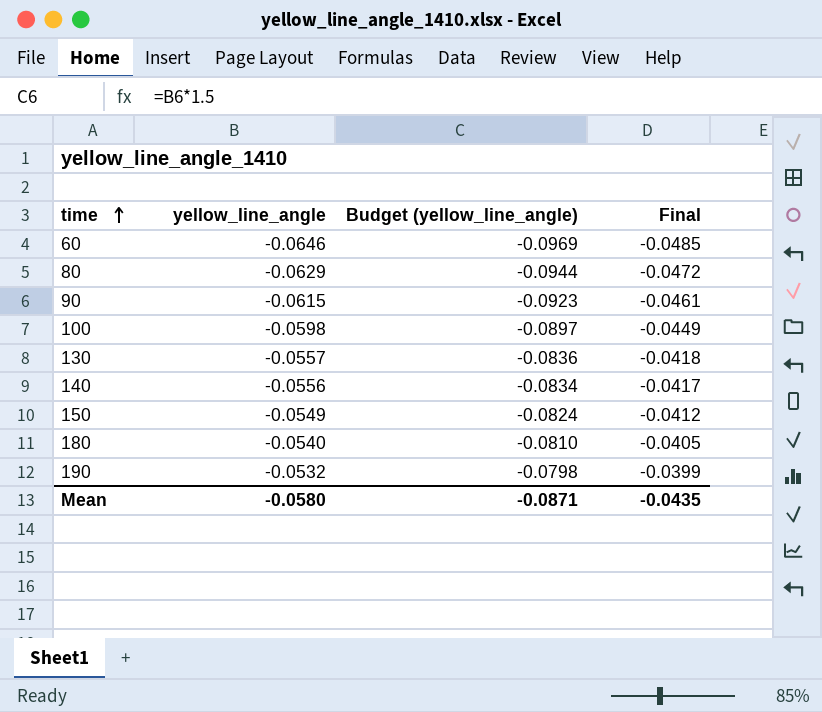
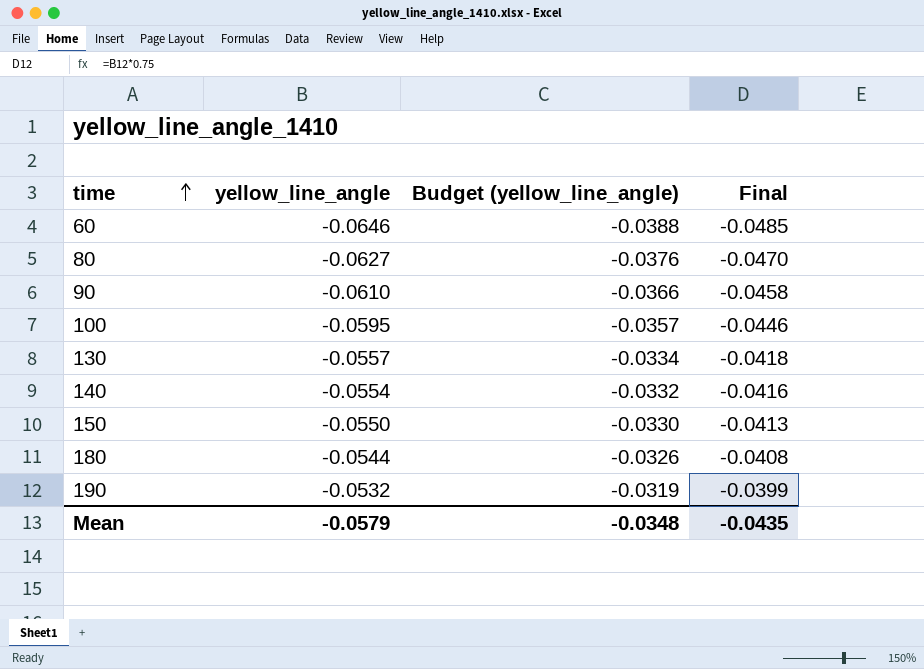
column Budget (yellow_line_angle) | formula: [yellow_line_angle] * 1.5 -> [yellow_line_angle] * 0.6
80 | yellow_line_angle: -0.0629 -> -0.0627
80 | Final: -0.0472 -> -0.0470
90 | yellow_line_angle: -0.0615 -> -0.0610
90 | Final: -0.0461 -> -0.0458
100 | yellow_line_angle: -0.0598 -> -0.0595
100 | Final: -0.0449 -> -0.0446
140 | yellow_line_angle: -0.0556 -> -0.0554
140 | Final: -0.0417 -> -0.0416
150 | yellow_line_angle: -0.0549 -> -0.0550
150 | Final: -0.0412 -> -0.0413
180 | yellow_line_angle: -0.0540 -> -0.0544
180 | Final: -0.0405 -> -0.0408
Mean | yellow_line_angle: -0.0580 -> -0.0579
Mean | Budget (yellow_line_angle): -0.0871 -> -0.0348

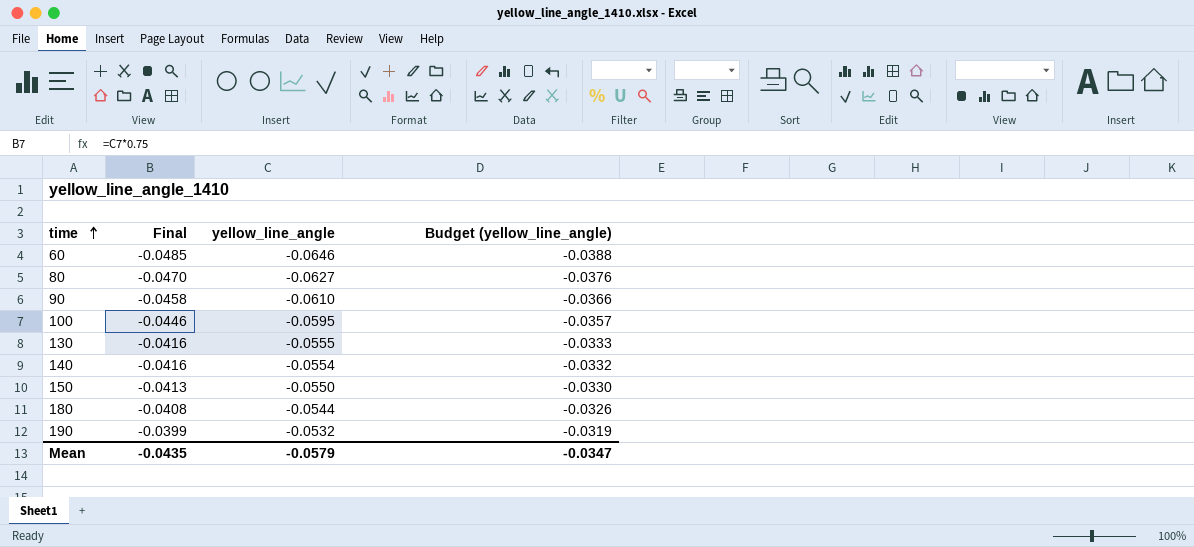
column Final | position: 4 -> 2
130 | Final: -0.0418 -> -0.0416
130 | yellow_line_angle: -0.0557 -> -0.0555
130 | Budget (yellow_line_angle): -0.0334 -> -0.0333
Mean | Budget (yellow_line_angle): -0.0348 -> -0.0347

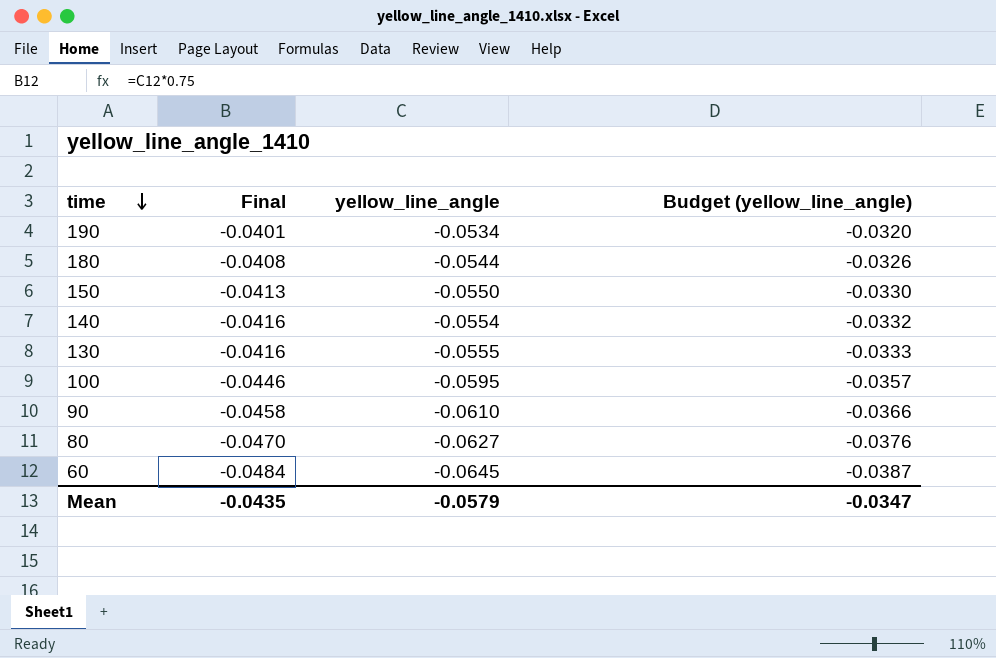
row order: time ascending -> time descending
190 | Final: -0.0399 -> -0.0401
190 | yellow_line_angle: -0.0532 -> -0.0534
190 | Budget (yellow_line_angle): -0.0319 -> -0.0320
60 | Final: -0.0485 -> -0.0484
60 | yellow_line_angle: -0.0646 -> -0.0645
60 | Budget (yellow_line_angle): -0.0388 -> -0.0387

